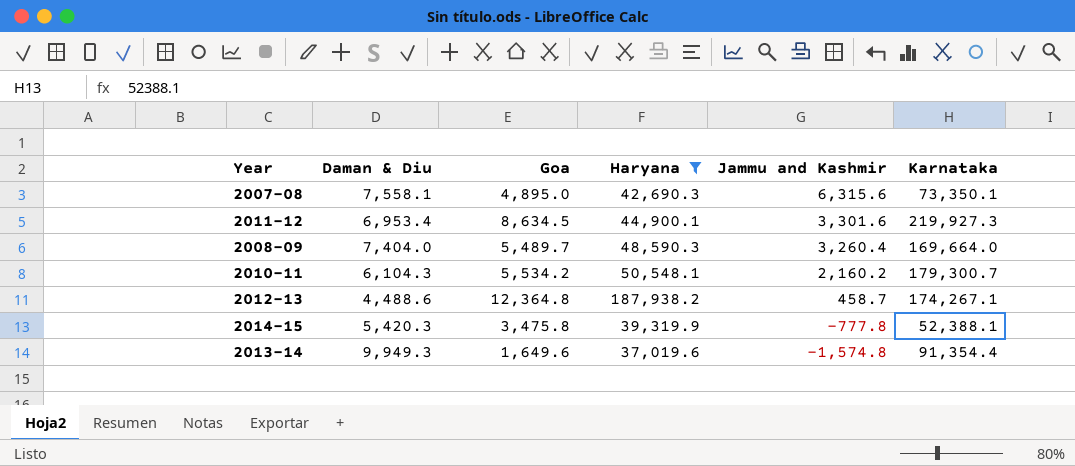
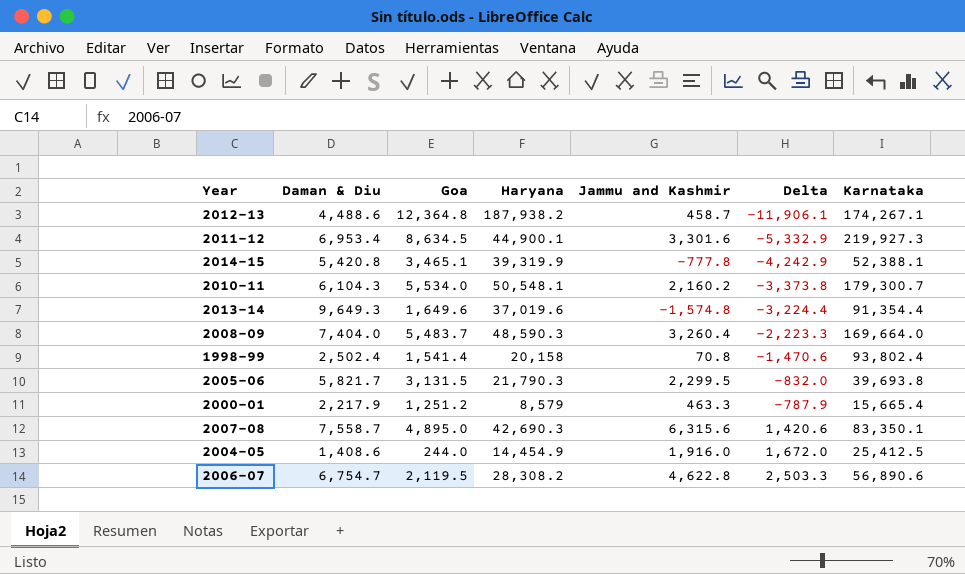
filter: Haryana >= 37,019.6 -> none
row order: Jammu and Kashmir descending -> Delta ascending
column Delta | formula: none -> [Jammu and Kashmir] - [Goa]
2014-15 | Daman & Diu: 5,420.3 -> 5,420.8
2014-15 | Goa: 3,475.8 -> 3,465.1
2010-11 | Goa: 5,534.2 -> 5,534.0
2013-14 | Daman & Diu: 9,949.3 -> 9,649.3
2008-09 | Goa: 5,489.7 -> 5,483.7
2007-08 | Daman & Diu: 7,558.1 -> 7,558.7
2007-08 | Karnataka: 73,350.1 -> 83,350.1

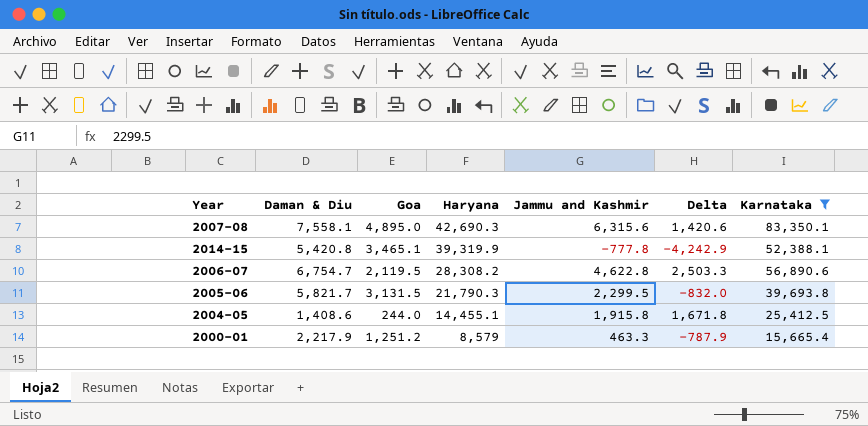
filter: none -> Karnataka <= 83,350.1
row order: Delta ascending -> Haryana descending
2007-08 | Daman & Diu: 7,558.7 -> 7,558.1
2004-05 | Haryana: 14,454.9 -> 14,455.1
2004-05 | Jammu and Kashmir: 1,916.0 -> 1,915.8
2004-05 | Delta: 1,672.0 -> 1,671.8

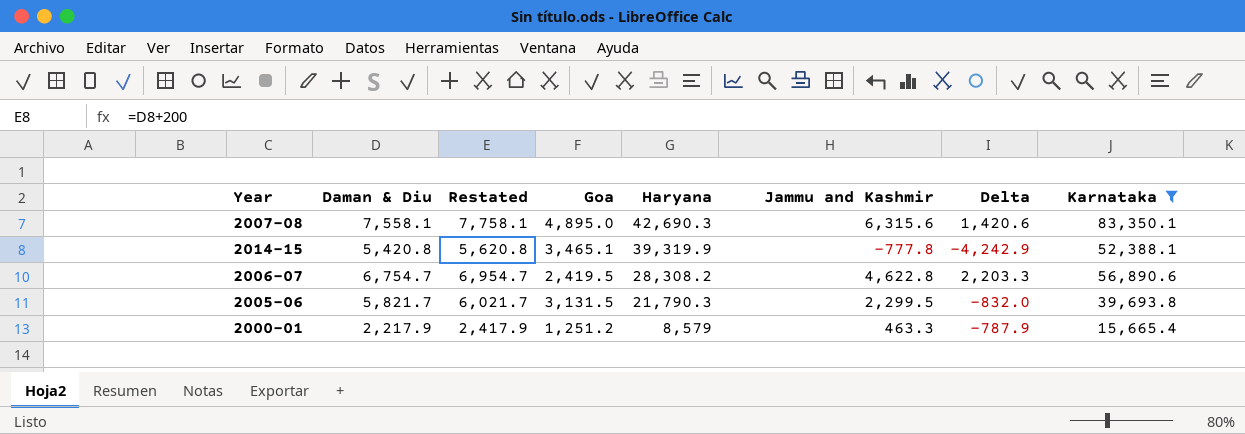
column Restated | formula: none -> [Daman & Diu] + 200
row 2004-05: 1,408.6 | 244.0 | 14,455.1 | 1,915.8 | 1,671.8 | 25,412.5 -> none
2006-07 | Goa: 2,119.5 -> 2,419.5
2006-07 | Delta: 2,503.3 -> 2,203.3

